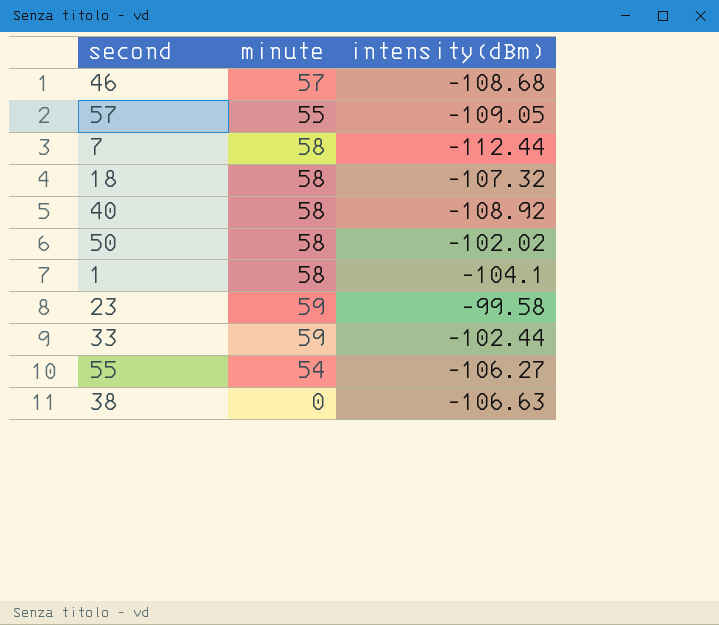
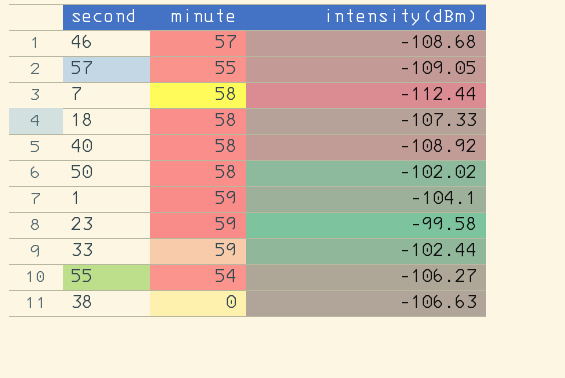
18 | intensity(dBm): -107.32 -> -107.33
1 | minute: 58 -> 59

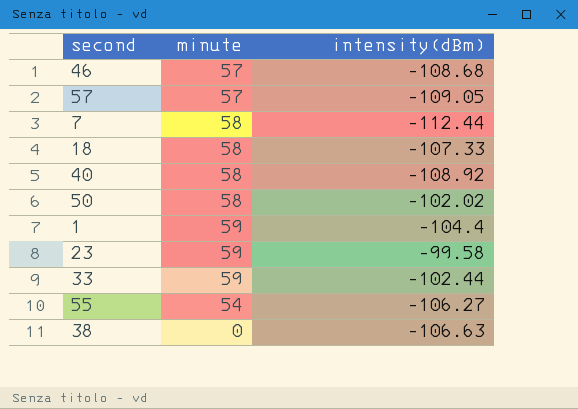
57 | minute: 55 -> 57
1 | intensity(dBm): -104.1 -> -104.4

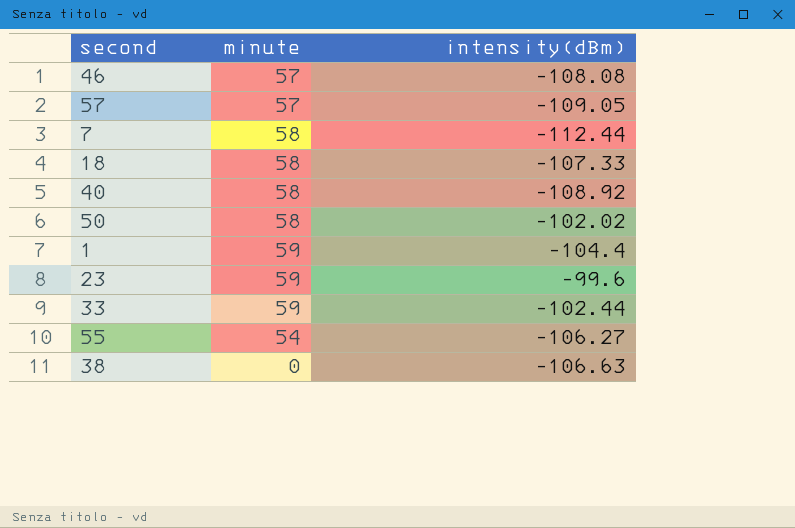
46 | intensity(dBm): -108.68 -> -108.08
23 | intensity(dBm): -99.58 -> -99.6

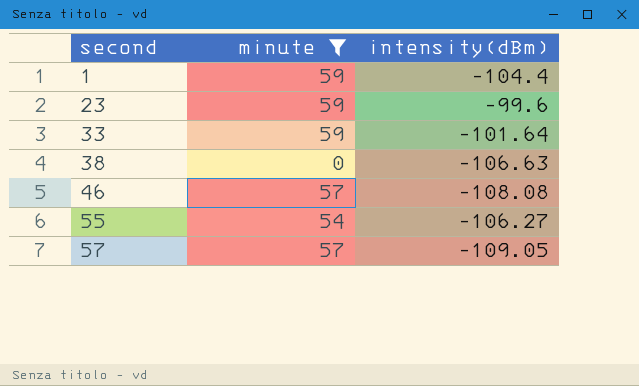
filter: none -> minute != 58
row order: none -> second ascending
33 | intensity(dBm): -102.44 -> -101.64

